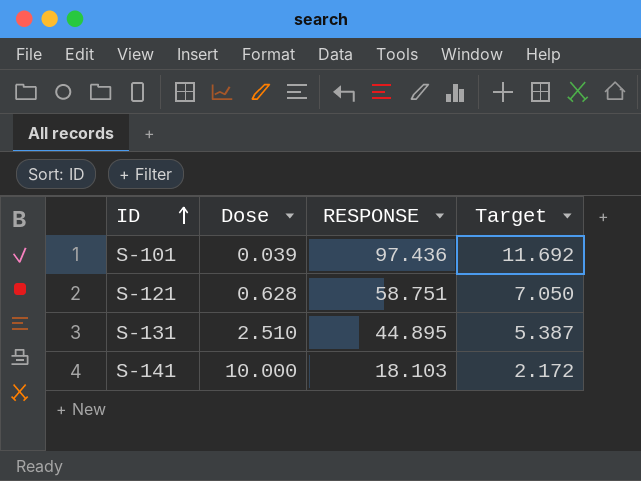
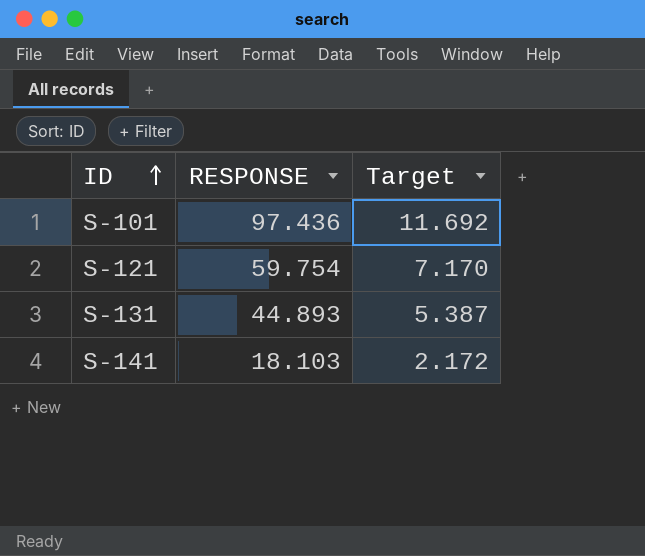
column Dose | position: 2 -> none
S-121 | RESPONSE: 58.751 -> 59.754
S-121 | Target: 7.050 -> 7.170
S-131 | RESPONSE: 44.895 -> 44.893

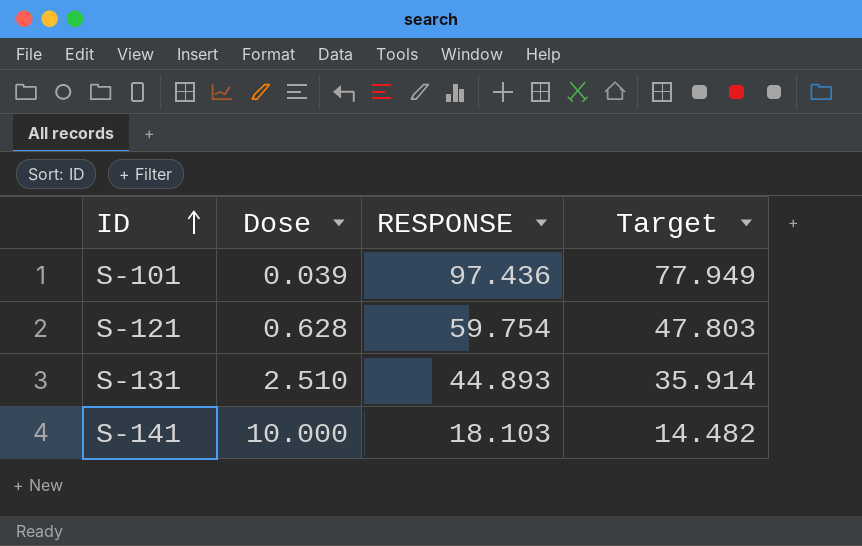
column Dose | position: none -> 2
column Target | formula: [RESPONSE] * 0.12 -> [RESPONSE] * 0.8

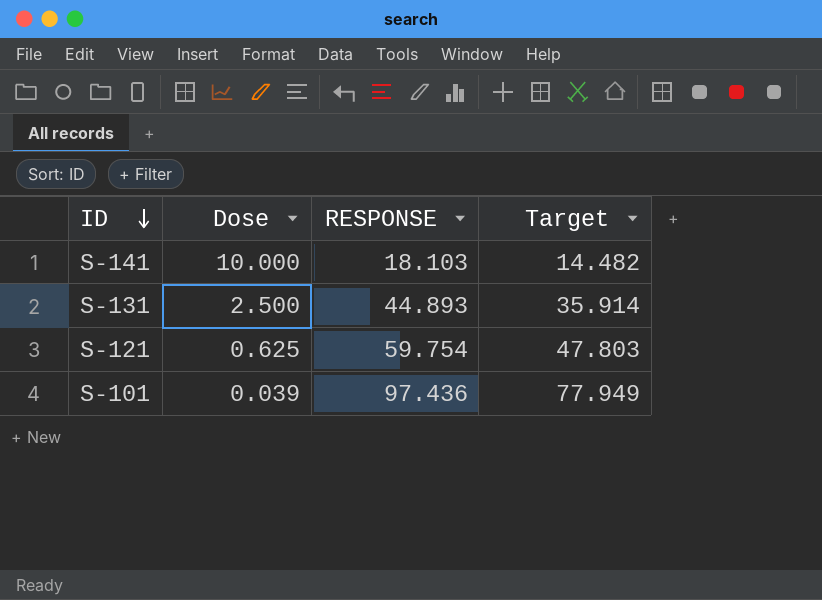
row order: ID ascending -> ID descending
S-131 | Dose: 2.510 -> 2.500
S-121 | Dose: 0.628 -> 0.625

